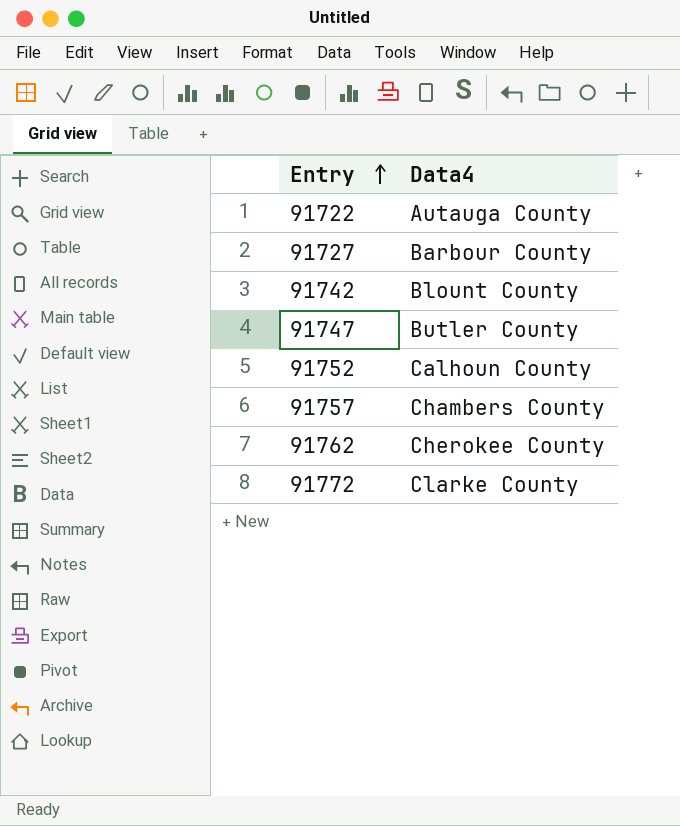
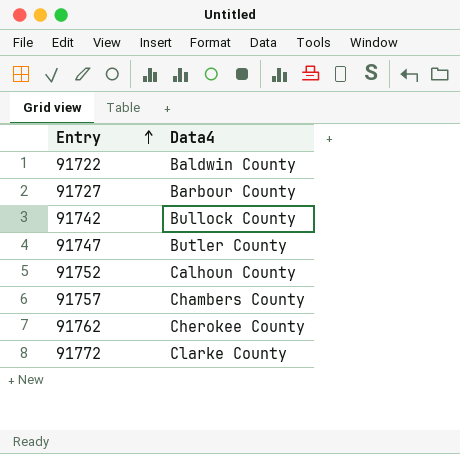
91722 | Data4: Autauga County -> Baldwin County
91742 | Data4: Blount County -> Bullock County

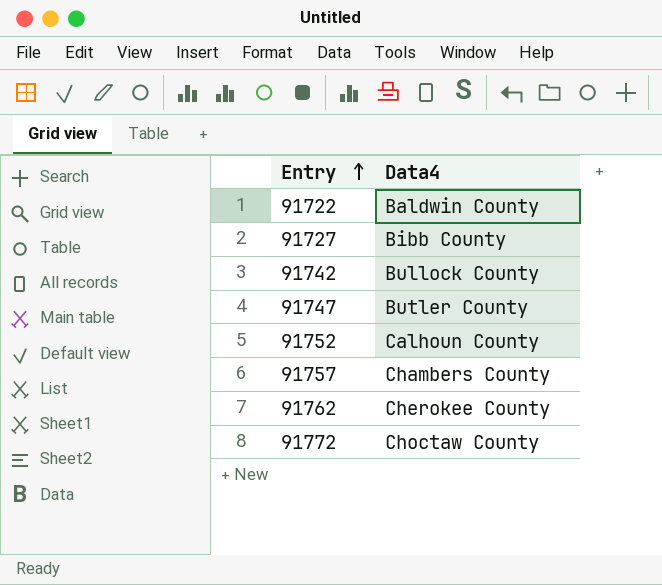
91727 | Data4: Barbour County -> Bibb County
91772 | Data4: Clarke County -> Choctaw County

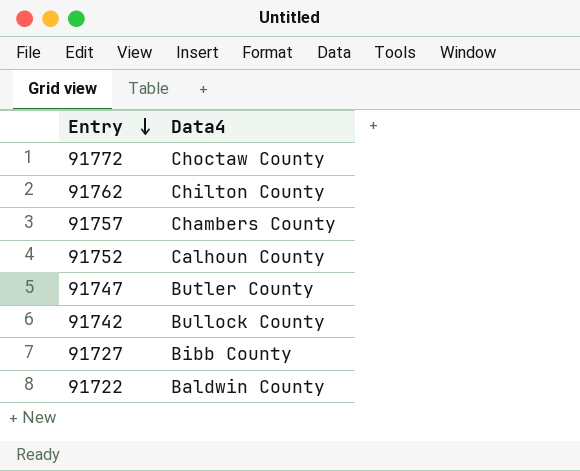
row order: Entry ascending -> Entry descending
91762 | Data4: Cherokee County -> Chilton County

